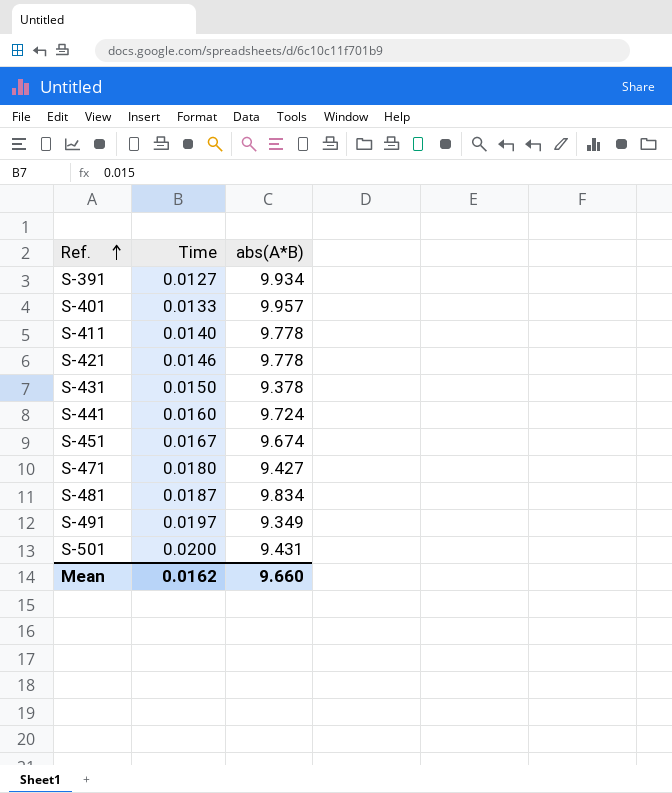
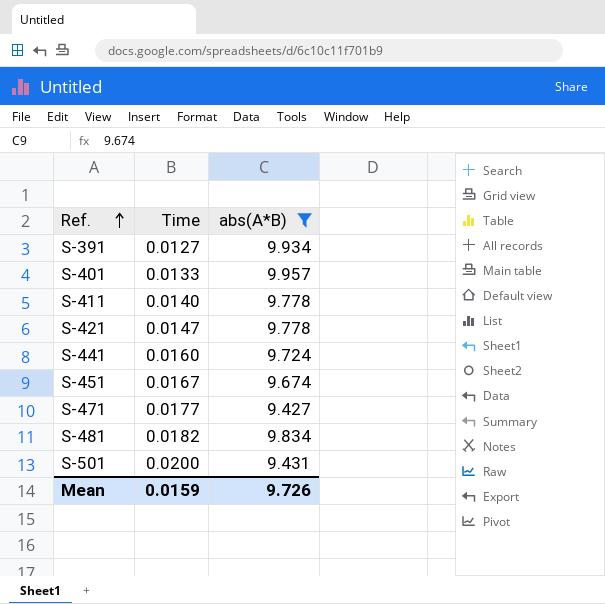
filter: none -> abs(A*B) >= 9.427
S-421 | Time: 0.0146 -> 0.0147
S-471 | Time: 0.0180 -> 0.0177
S-481 | Time: 0.0187 -> 0.0182
Mean | Time: 0.0162 -> 0.0159
Mean | abs(A*B): 9.660 -> 9.726

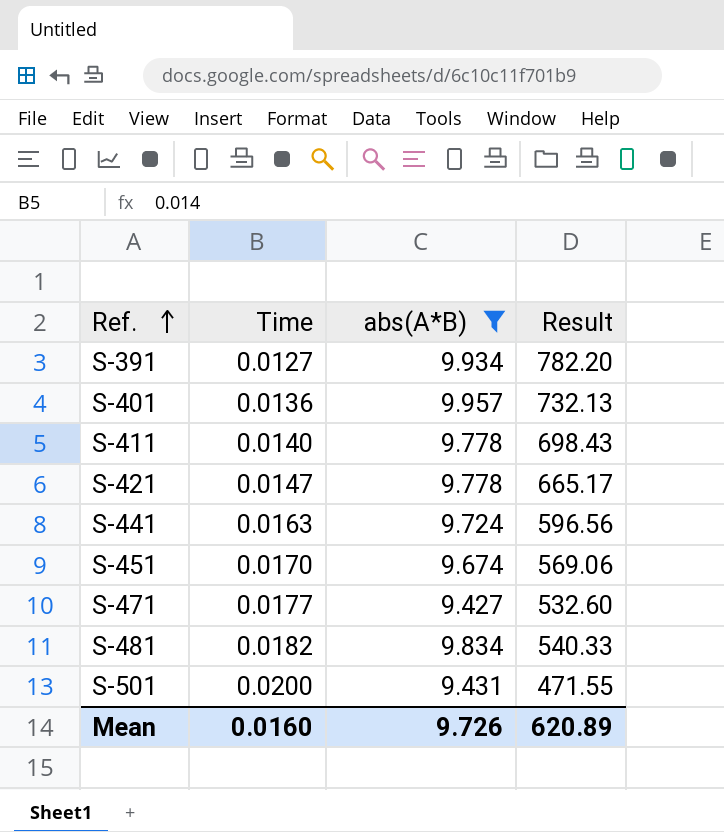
column Result | formula: none -> [abs(A*B)] / [Time]
S-401 | Time: 0.0133 -> 0.0136
S-441 | Time: 0.0160 -> 0.0163
S-451 | Time: 0.0167 -> 0.0170
Mean | Time: 0.0159 -> 0.0160

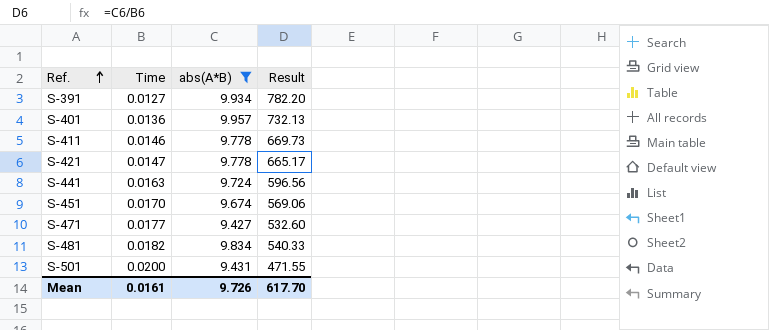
S-411 | Time: 0.0140 -> 0.0146
S-411 | Result: 698.43 -> 669.73
Mean | Time: 0.0160 -> 0.0161
Mean | Result: 620.89 -> 617.70

